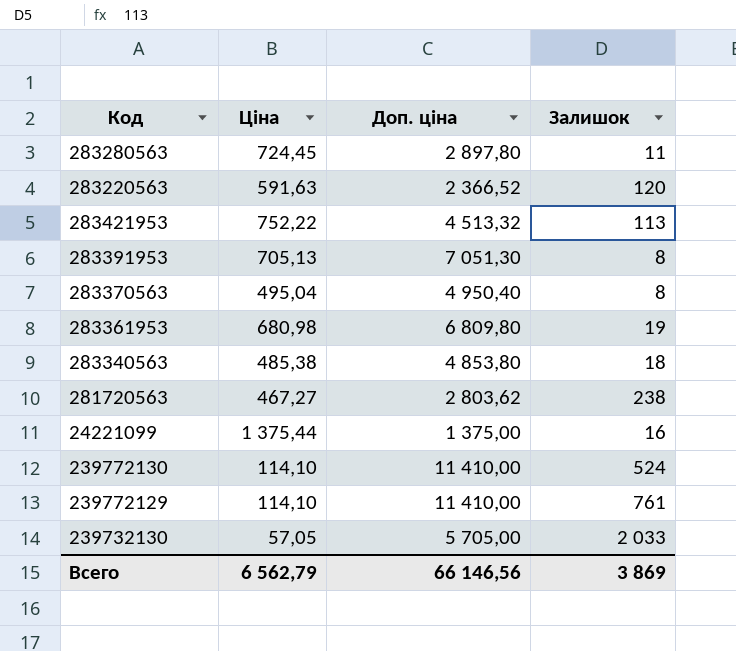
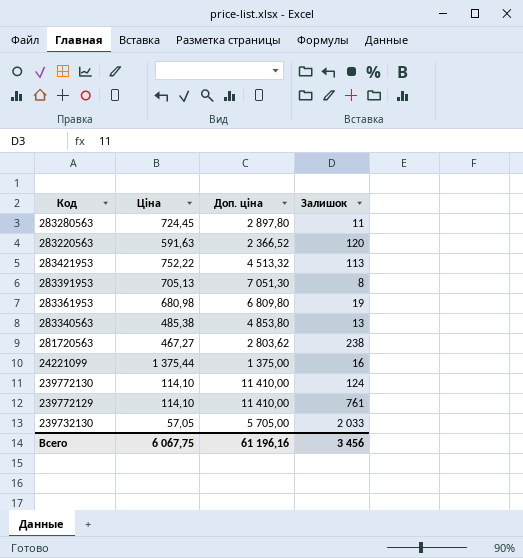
row 283370563: 495,04 | 4 950,40 | 8 -> none
283340563 | Залишок: 18 -> 13
239772130 | Залишок: 524 -> 124
Всего | Ціна: 6 562,79 -> 6 067,75
Всего | Доп. ціна: 66 146,56 -> 61 196,16
Всего | Залишок: 3 869 -> 3 456

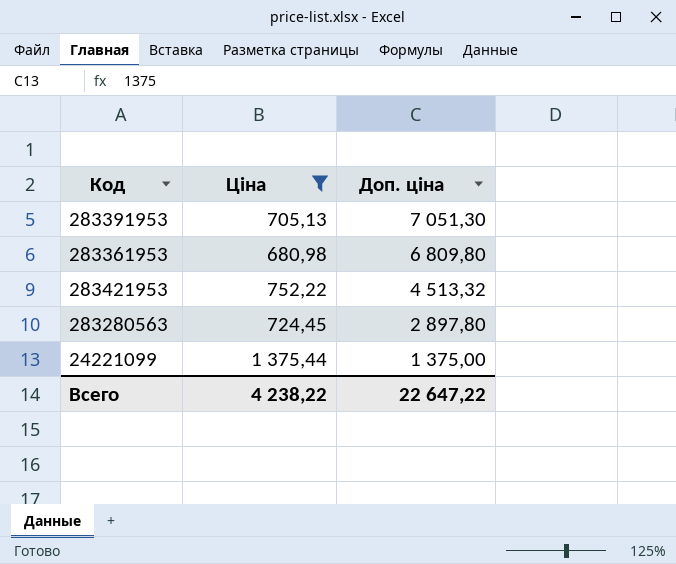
filter: none -> Ціна >= 680,98
row order: none -> Доп. ціна descending
column Залишок | position: 4 -> none
Всего | Ціна: 6 067,75 -> 4 238,22
Всего | Доп. ціна: 61 196,16 -> 22 647,22

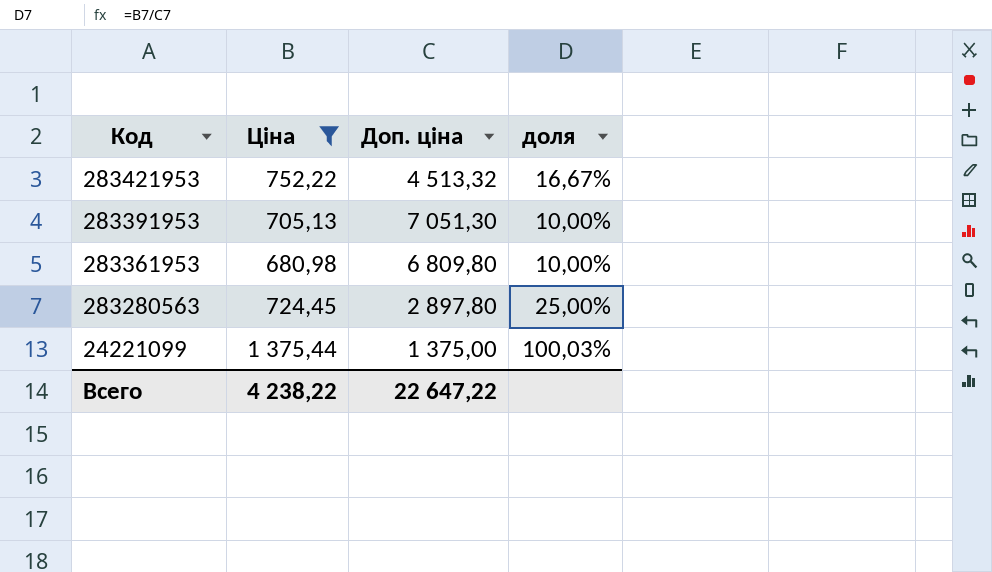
row order: Доп. ціна descending -> Код descending
column доля | formula: none -> [Ціна] / [Доп. ціна]

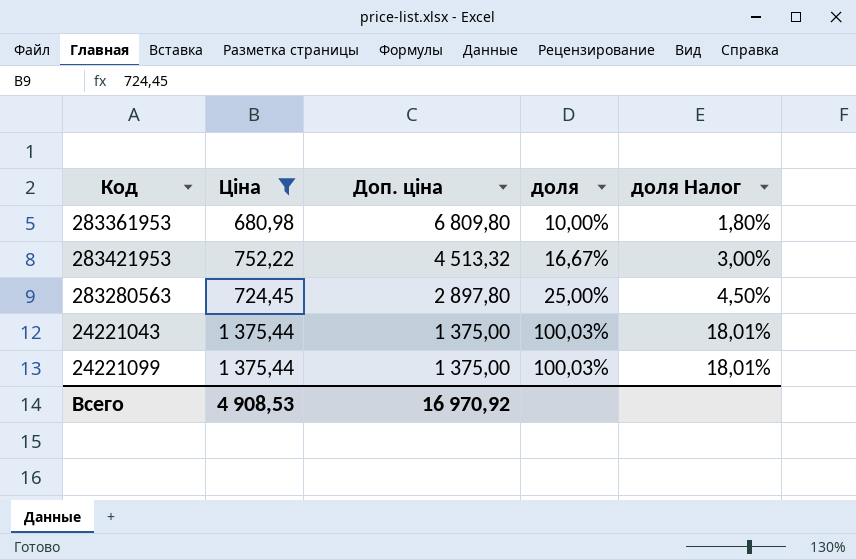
row order: Код descending -> Доп. ціна descending
column доля Налог | formula: none -> [доля] * 0,18
row 283391953: 705,13 | 7 051,30 | 10,00% -> none
row 24221043: none -> 1 375,44 | 1 375,00 | 100,03% | 18,01%
Всего | Ціна: 4 238,22 -> 4 908,53
Всего | Доп. ціна: 22 647,22 -> 16 970,92

